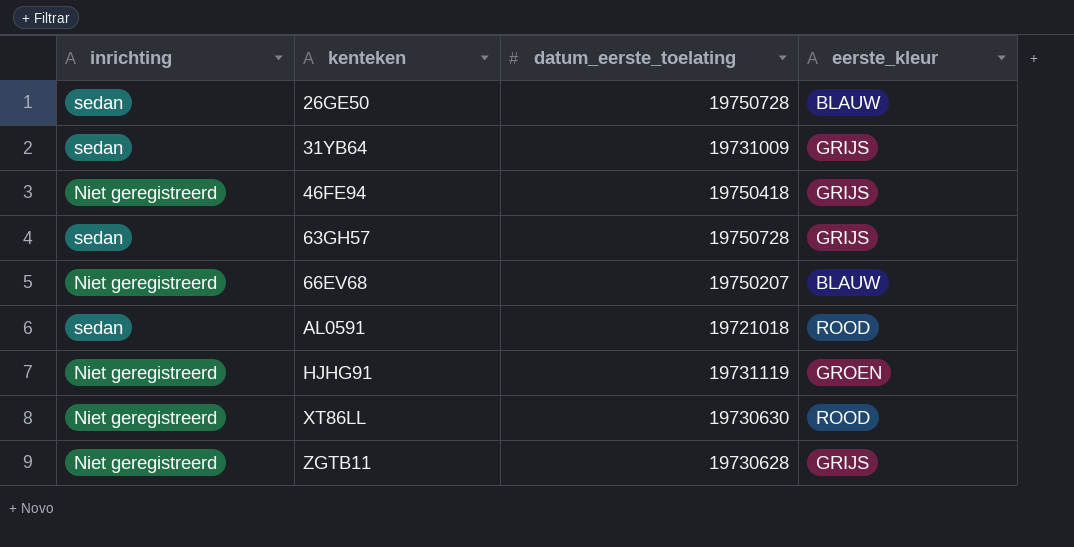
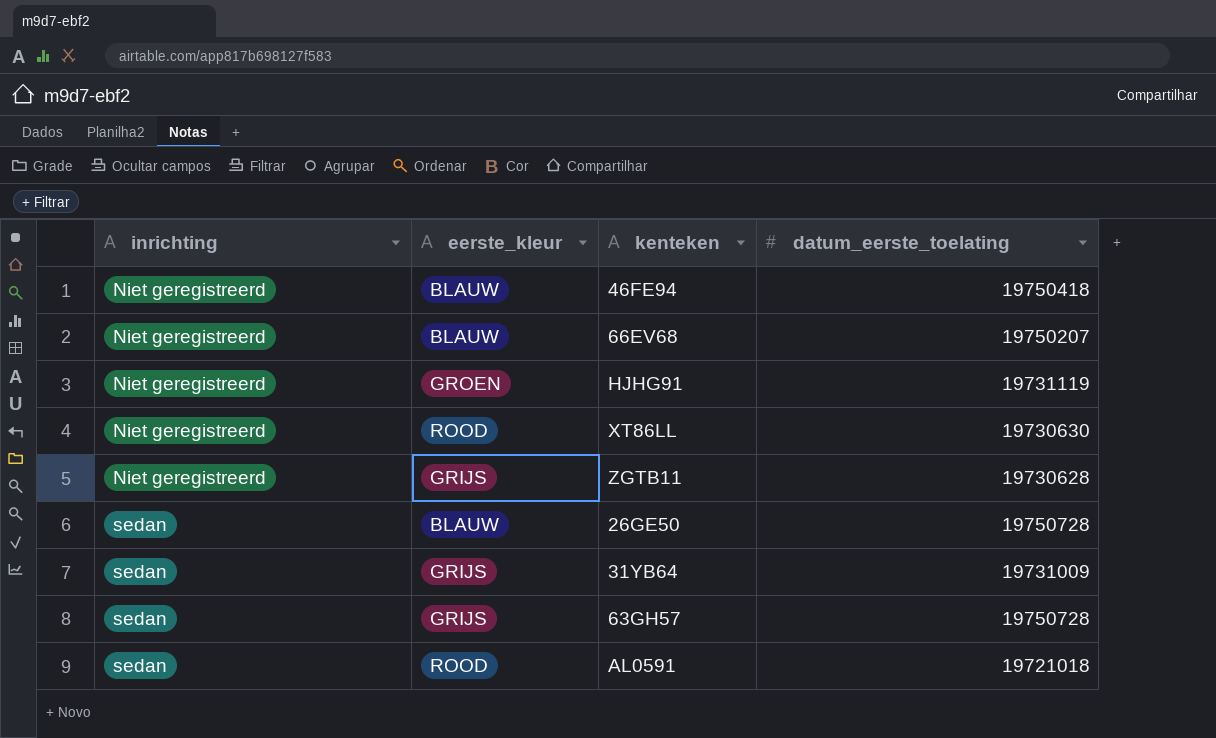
row order: kenteken ascending -> inrichting ascending
column eerste_kleur | position: 4 -> 2
46FE94 | eerste_kleur: GRIJS -> BLAUW

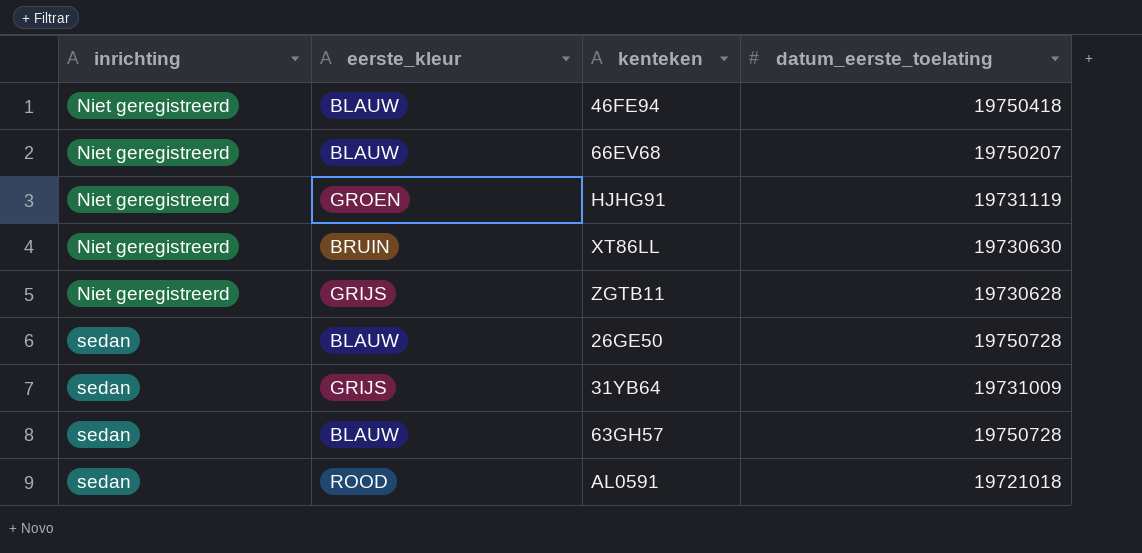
XT86LL | eerste_kleur: ROOD -> BRUIN
63GH57 | eerste_kleur: GRIJS -> BLAUW

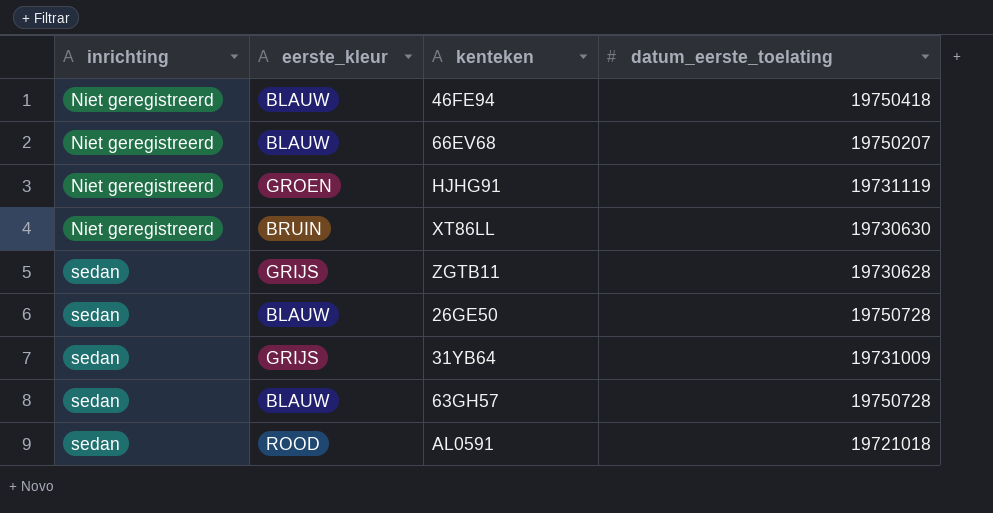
ZGTB11 | inrichting: Niet geregistreerd -> sedan

